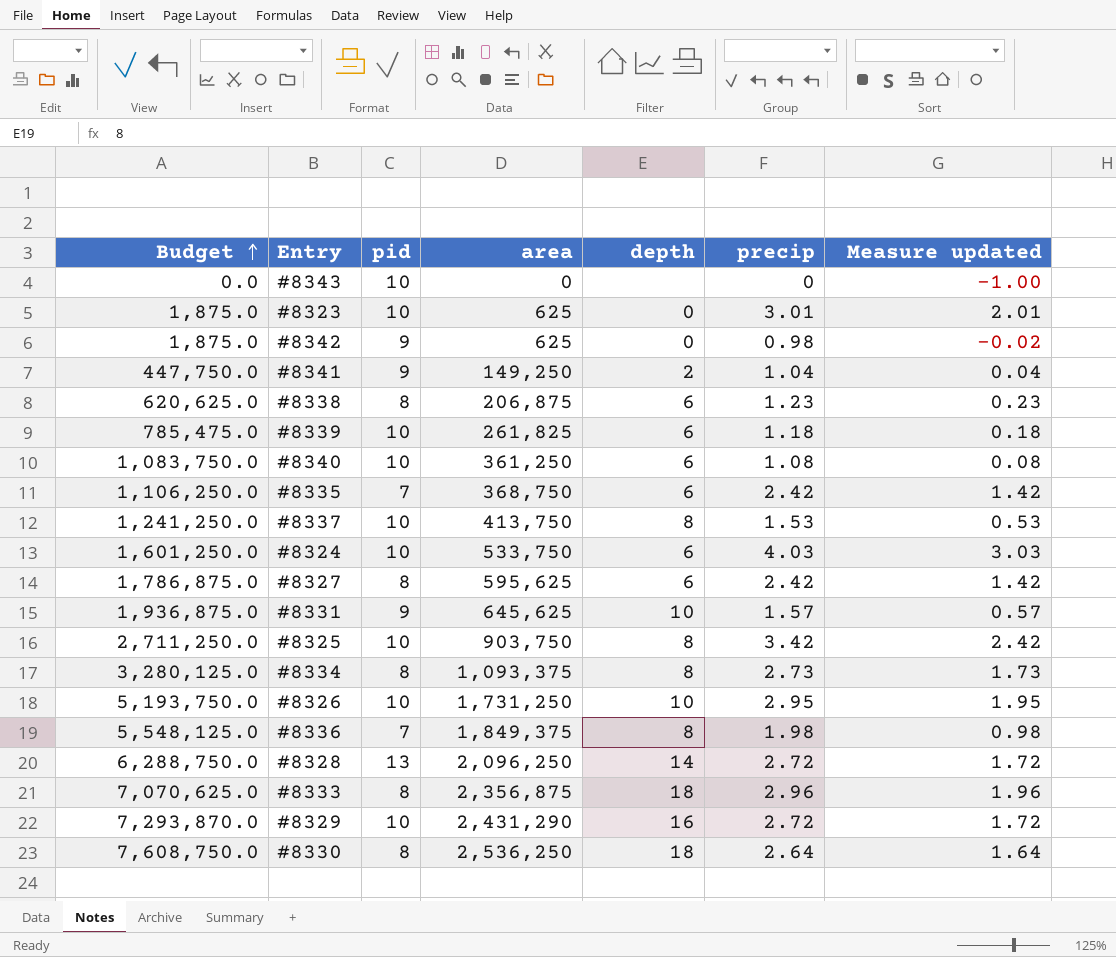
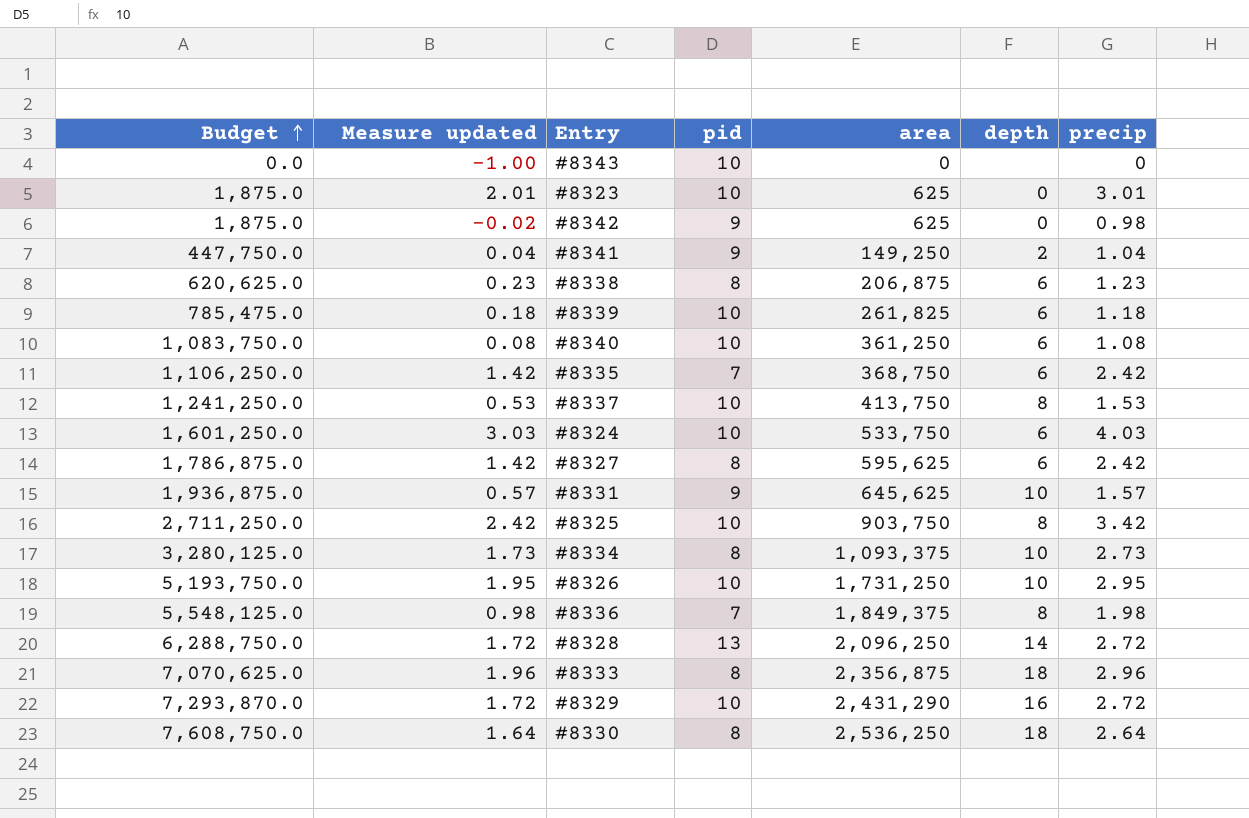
column Measure updated | position: 7 -> 2
#8334 | depth: 8 -> 10

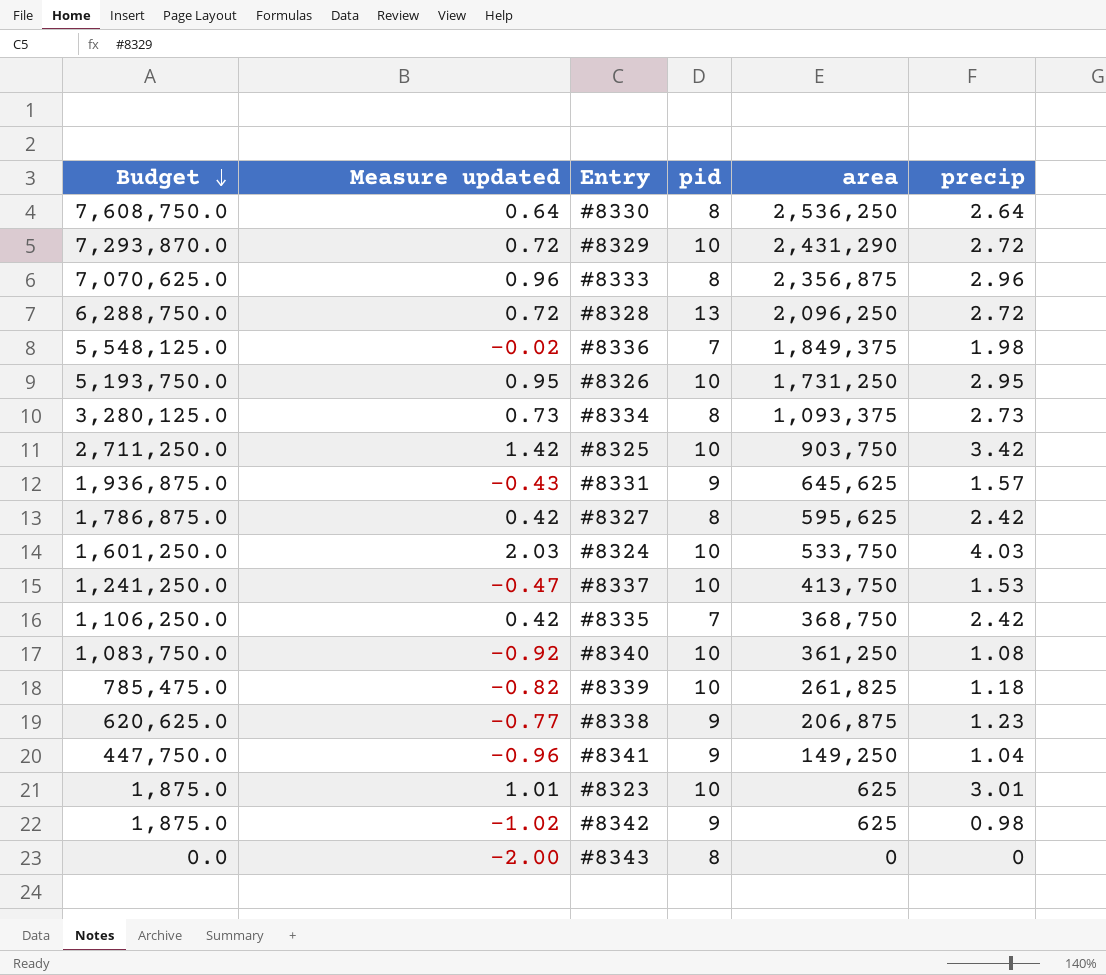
row order: Budget ascending -> Budget descending
column depth | position: 6 -> none
column Measure updated | formula: [precip] - 1 -> [precip] - 2
#8338 | pid: 8 -> 9
#8343 | pid: 10 -> 8

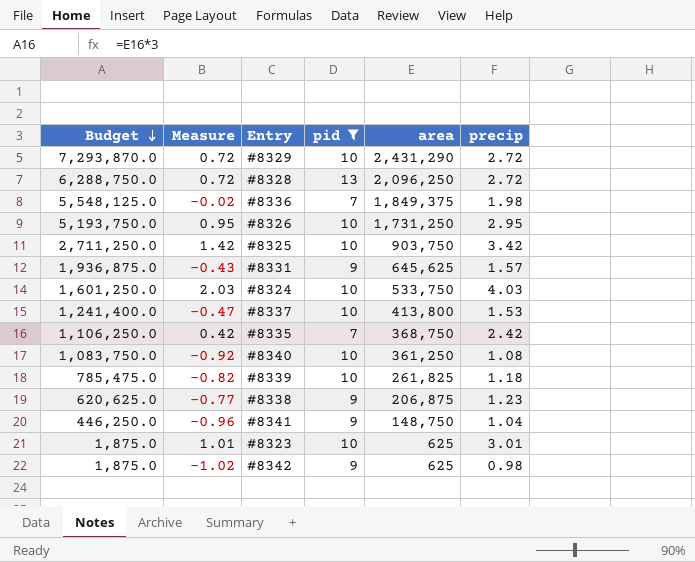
filter: none -> pid != 8
column name: Measure updated -> Measure
#8337 | Budget: 1,241,250.0 -> 1,241,400.0
#8337 | area: 413,750 -> 413,800
#8341 | Budget: 447,750.0 -> 446,250.0
#8341 | area: 149,250 -> 148,750

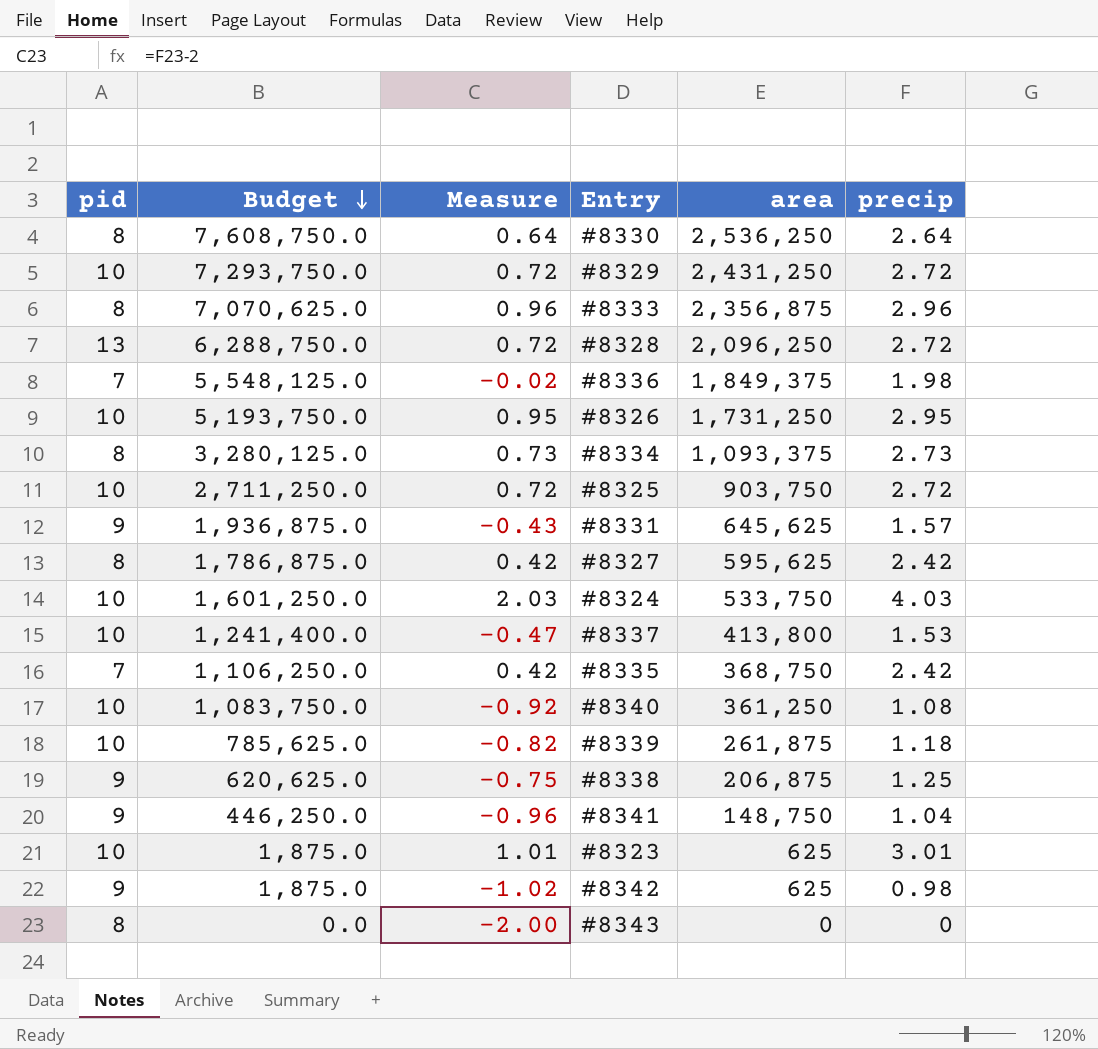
filter: pid != 8 -> none
column pid | position: 4 -> 1
#8329 | Budget: 7,293,870.0 -> 7,293,750.0
#8329 | area: 2,431,290 -> 2,431,250
#8325 | Measure: 1.42 -> 0.72
#8325 | precip: 3.42 -> 2.72
#8339 | Budget: 785,475.0 -> 785,625.0
#8339 | area: 261,825 -> 261,875
#8338 | Measure: -0.77 -> -0.75
#8338 | precip: 1.23 -> 1.25

